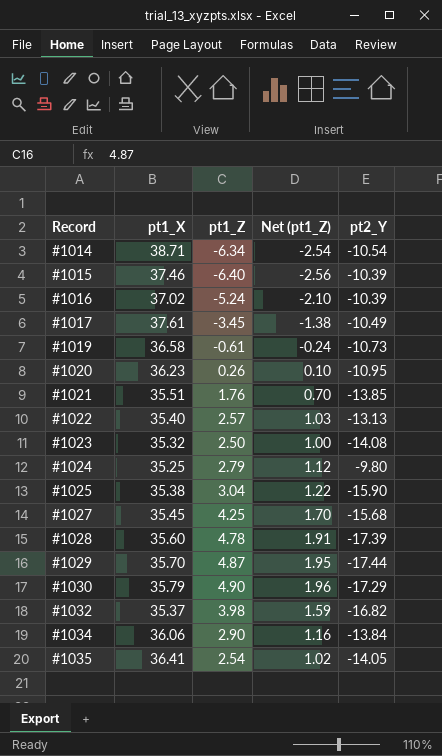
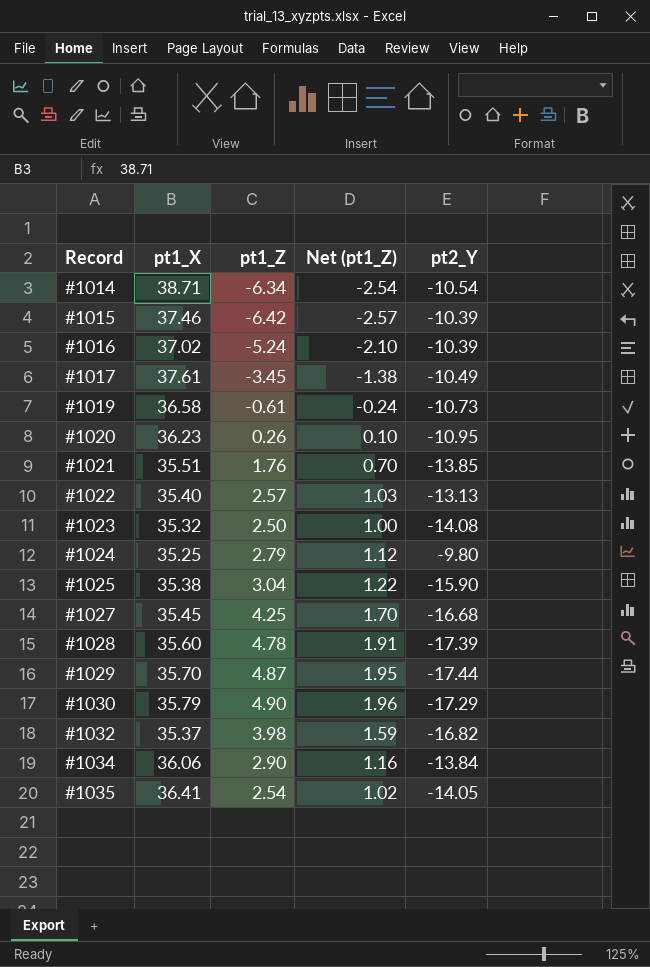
#1015 | pt1_Z: -6.40 -> -6.42
#1015 | Net (pt1_Z): -2.56 -> -2.57
#1027 | pt2_Y: -15.68 -> -16.68

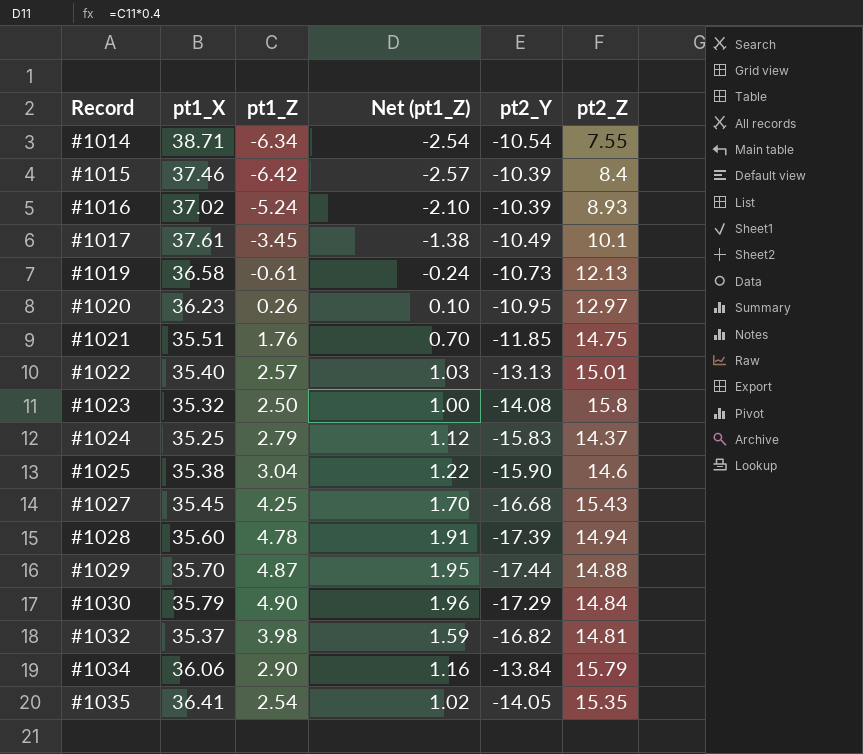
column pt2_Z | position: none -> 6
#1021 | pt2_Y: -13.85 -> -11.85
#1024 | pt2_Y: -9.80 -> -15.83

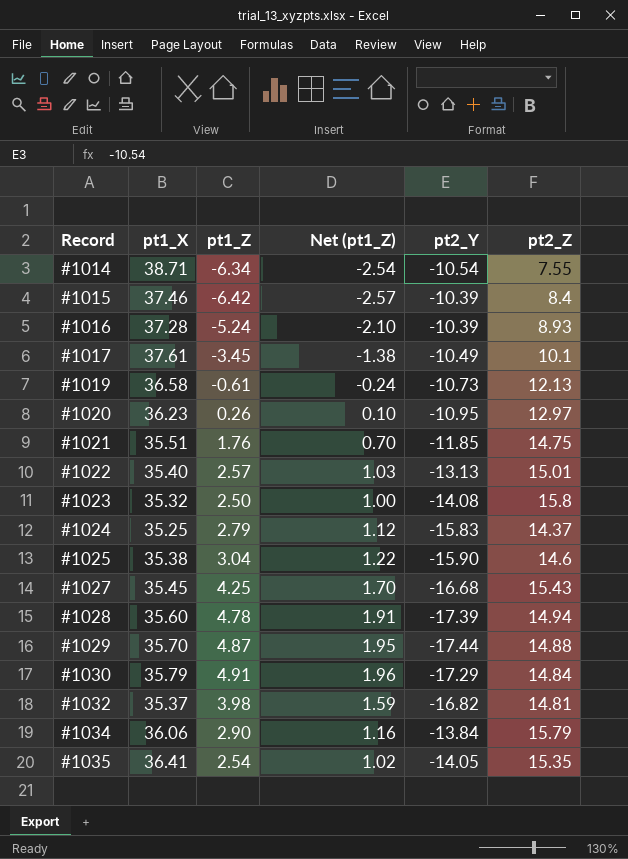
#1016 | pt1_X: 37.02 -> 37.28
#1030 | pt1_Z: 4.90 -> 4.91

